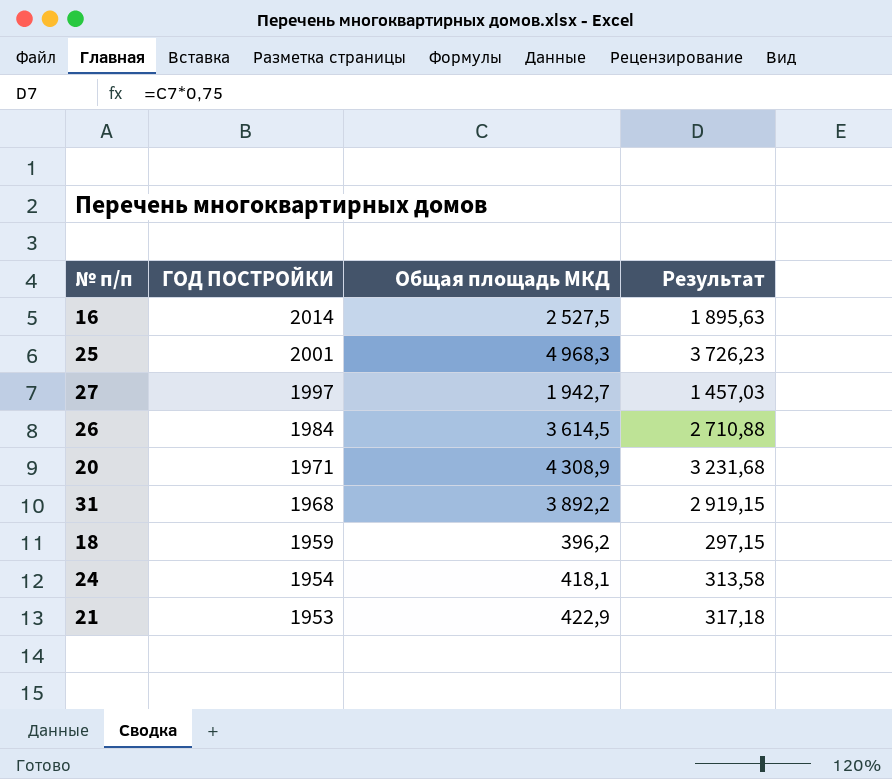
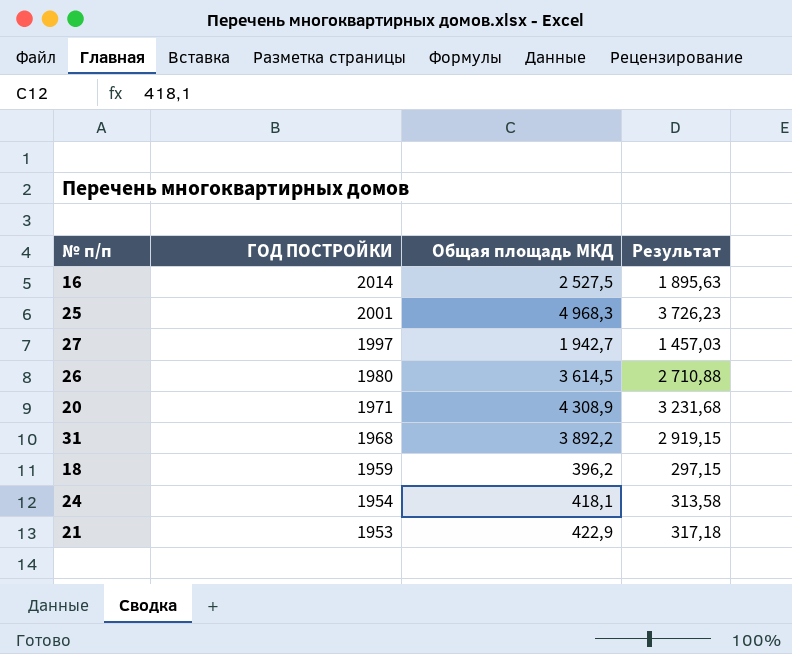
26 | ГОД ПОСТРОЙКИ: 1984 -> 1980

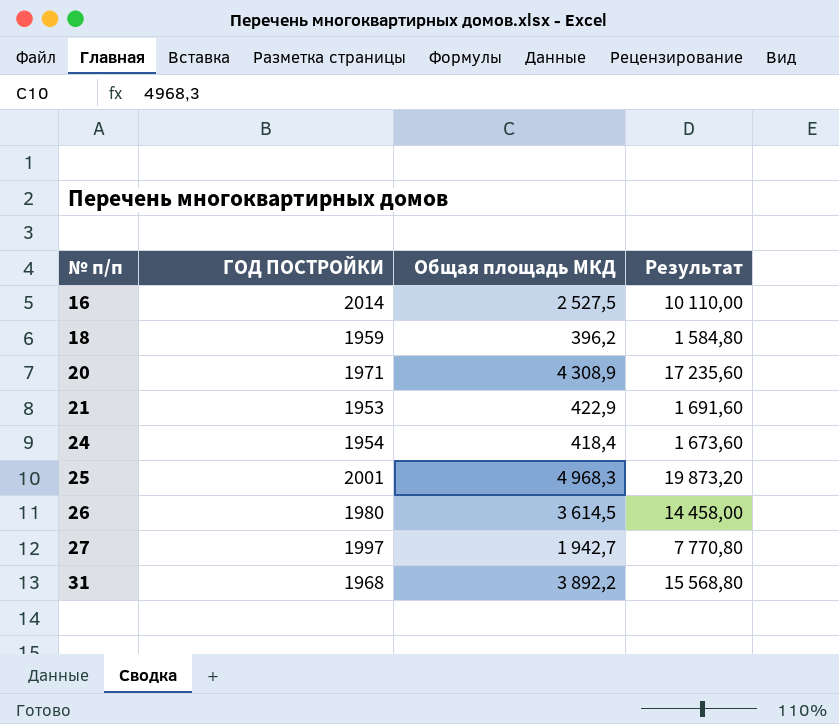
row order: ГОД ПОСТРОЙКИ descending -> № п/п ascending
column Результат | formula: [Общая площадь МКД] * 0,75 -> [Общая площадь МКД] * 4
24 | Общая площадь МКД: 418,1 -> 418,4

